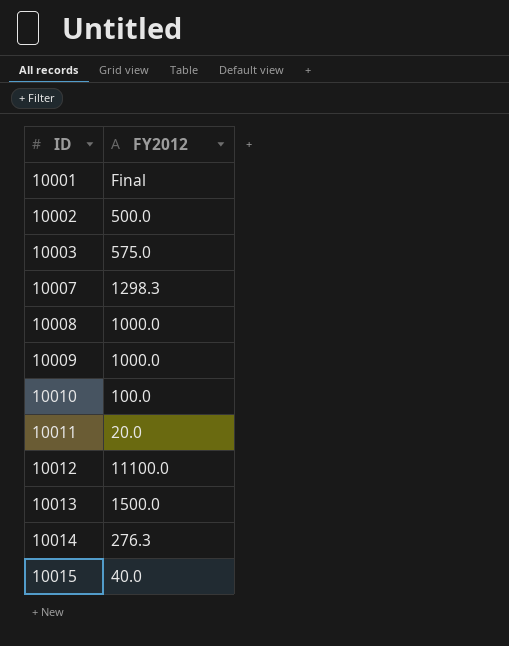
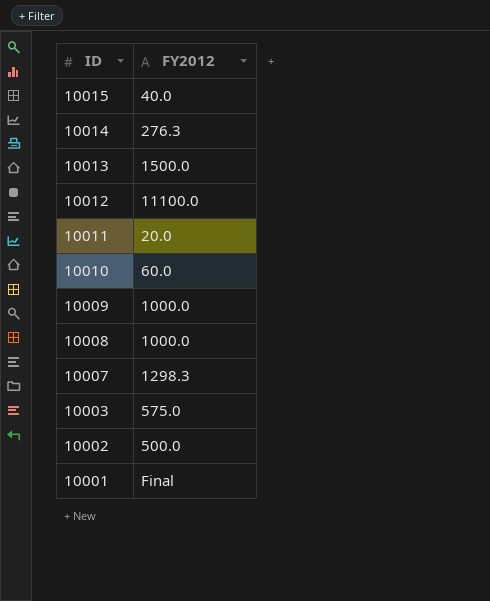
row order: ID ascending -> ID descending
10010 | FY2012: 100.0 -> 60.0

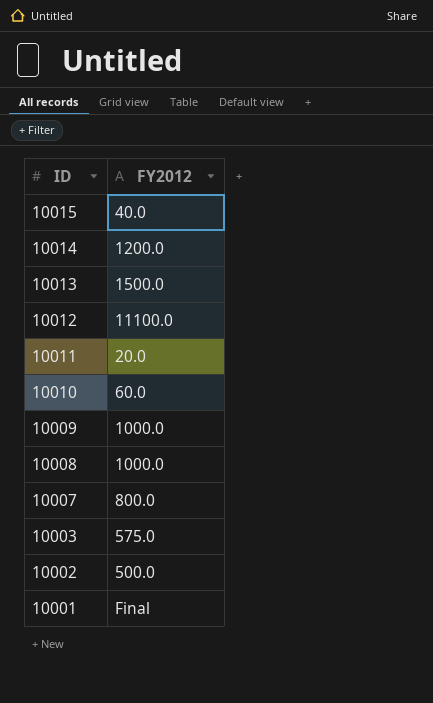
10014 | FY2012: 276.3 -> 1200.0
10007 | FY2012: 1298.3 -> 800.0

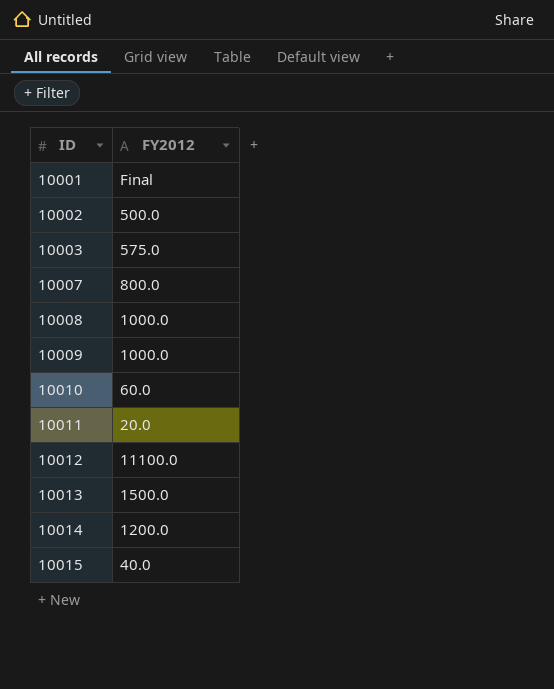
row order: ID descending -> ID ascending

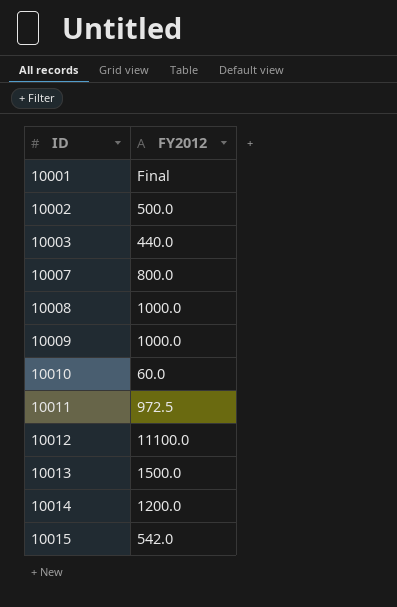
10003 | FY2012: 575.0 -> 440.0
10011 | FY2012: 20.0 -> 972.5
10015 | FY2012: 40.0 -> 542.0

